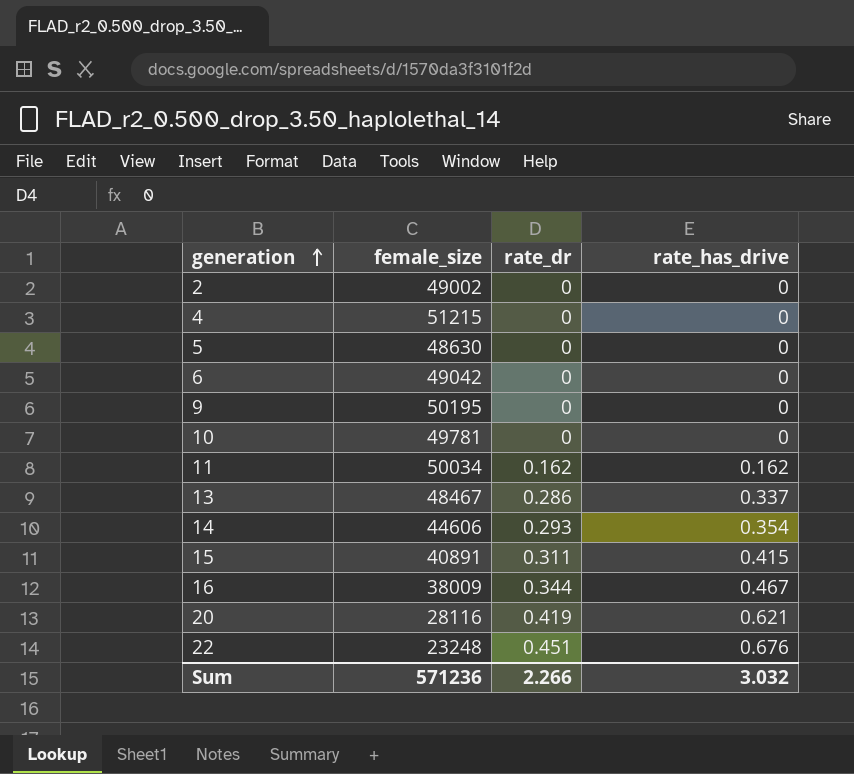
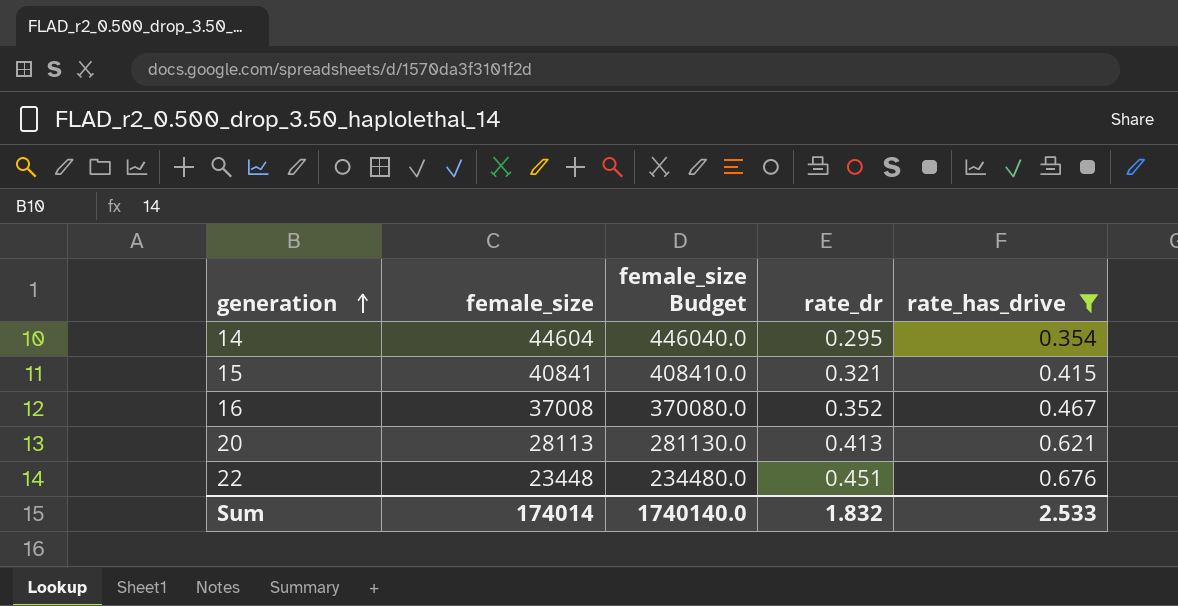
filter: none -> rate_has_drive >= 0.354
column female_size Budget | formula: none -> [female_size] * 10
14 | female_size: 44606 -> 44604
14 | rate_dr: 0.293 -> 0.295
15 | female_size: 40891 -> 40841
15 | rate_dr: 0.311 -> 0.321
16 | female_size: 38009 -> 37008
16 | rate_dr: 0.344 -> 0.352
20 | female_size: 28116 -> 28113
20 | rate_dr: 0.419 -> 0.413
22 | female_size: 23248 -> 23448
Sum | female_size: 571236 -> 174014
Sum | rate_dr: 2.266 -> 1.832
Sum | rate_has_drive: 3.032 -> 2.533

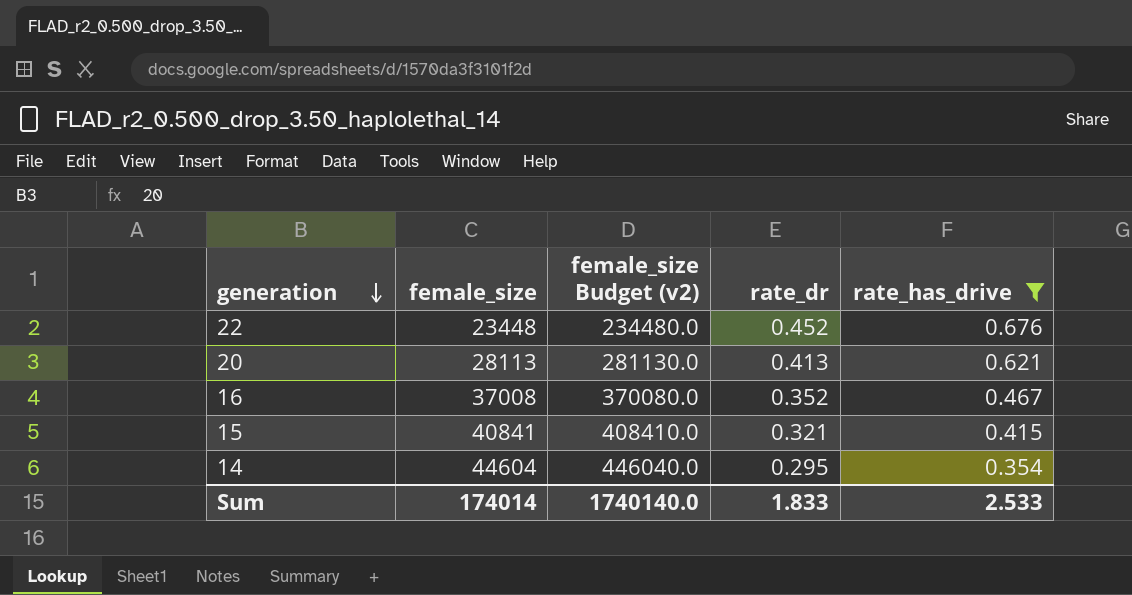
row order: generation ascending -> generation descending
column name: female_size Budget -> female_size Budget (v2)
22 | rate_dr: 0.451 -> 0.452
Sum | rate_dr: 1.832 -> 1.833

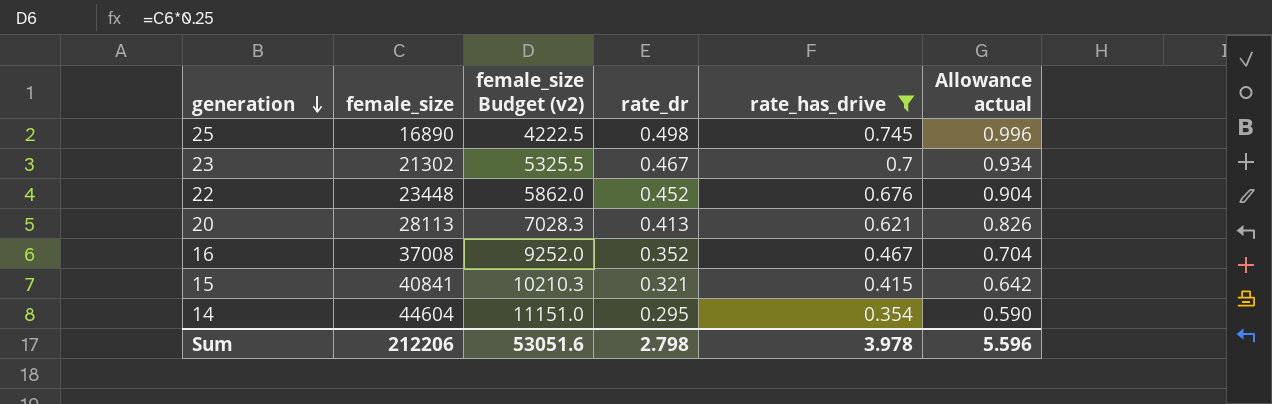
column female_size Budget (v2) | formula: [female_size] * 10 -> [female_size] * 0.25
column Allowance actual | formula: none -> [rate_dr] * 2
row 25: none -> 16890 | 4222.5 | 0.498 | 0.745 | 0.996
row 23: none -> 21302 | 5325.5 | 0.467 | 0.7 | 0.934
Sum | female_size: 174014 -> 212206
Sum | female_size Budget (v2): 1740140.0 -> 53051.6
Sum | rate_dr: 1.833 -> 2.798
Sum | rate_has_drive: 2.533 -> 3.978

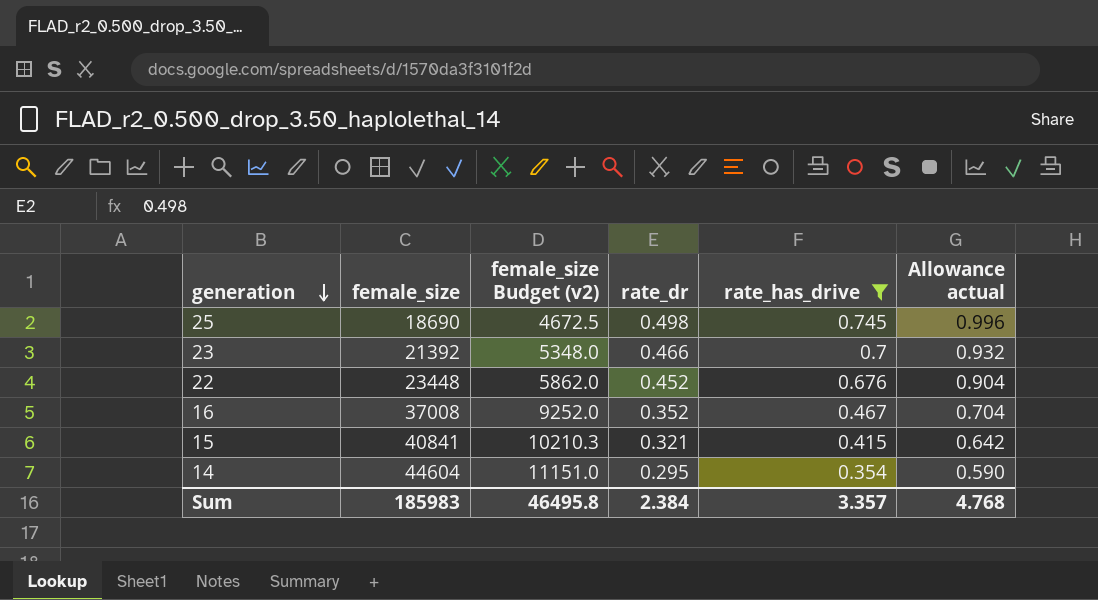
row 20: 28113 | 7028.3 | 0.413 | 0.621 | 0.826 -> none
25 | female_size: 16890 -> 18690
25 | female_size Budget (v2): 4222.5 -> 4672.5
23 | female_size: 21302 -> 21392
23 | female_size Budget (v2): 5325.5 -> 5348.0
23 | rate_dr: 0.467 -> 0.466
23 | Allowance actual: 0.934 -> 0.932
Sum | female_size: 212206 -> 185983
Sum | female_size Budget (v2): 53051.6 -> 46495.8
Sum | rate_dr: 2.798 -> 2.384
Sum | rate_has_drive: 3.978 -> 3.357
Sum | Allowance actual: 5.596 -> 4.768

